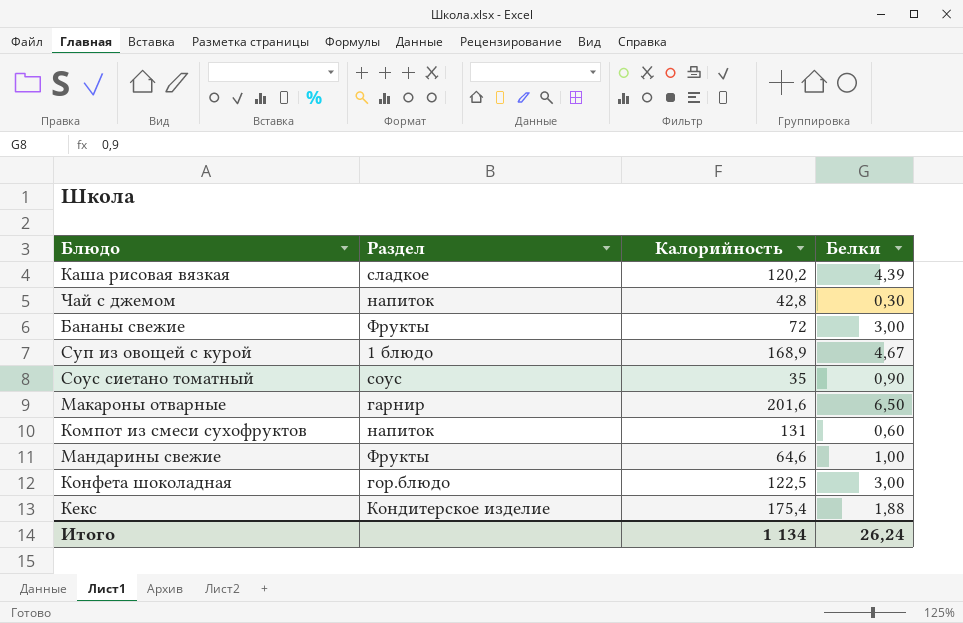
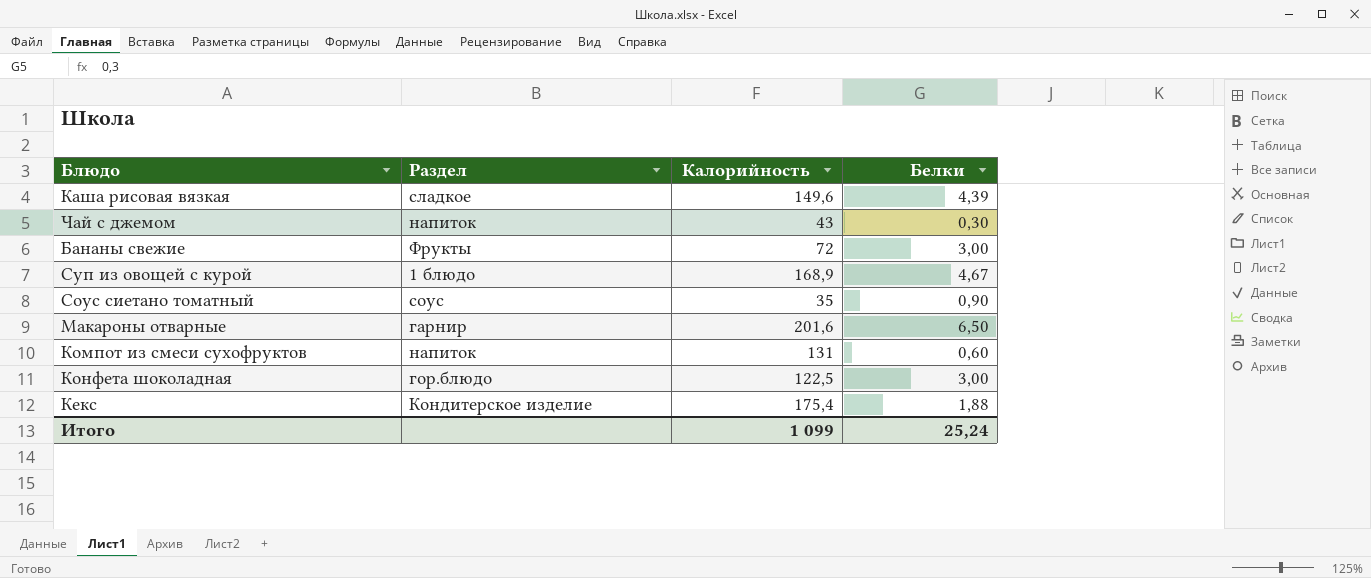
row Мандарины свежие: Фрукты | 64,6 | 1,00 -> none
Каша рисовая вязкая | Калорийность: 120,2 -> 149,6
Чай с джемом | Калорийность: 42,8 -> 43
Итого | Калорийность: 1 134 -> 1 099
Итого | Белки: 26,24 -> 25,24

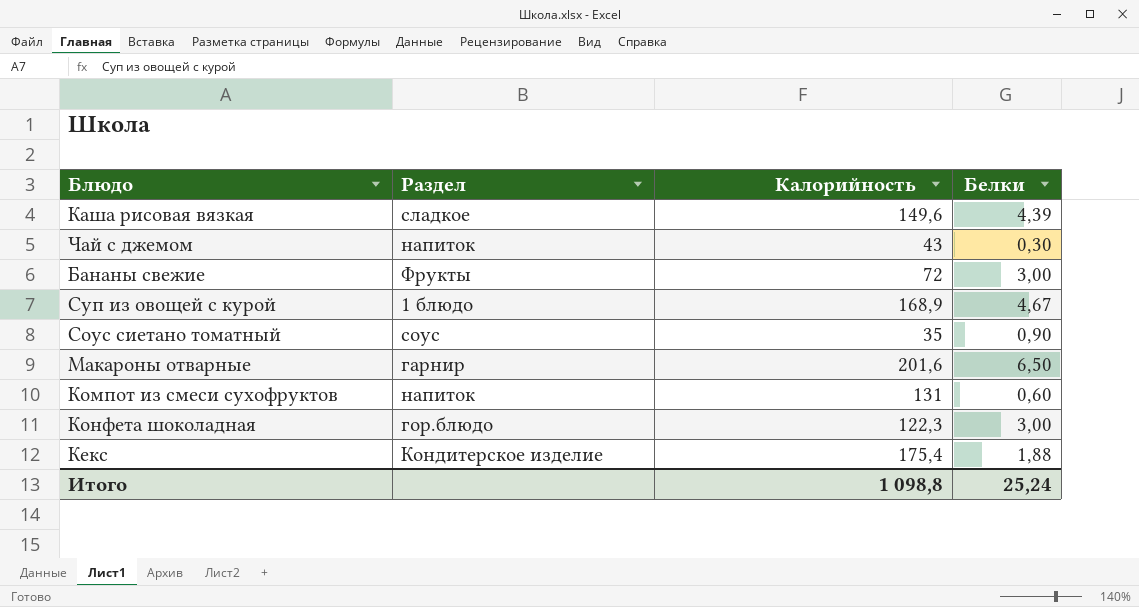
Конфета шоколадная | Калорийность: 122,5 -> 122,3
Итого | Калорийность: 1 099 -> 1 098,8

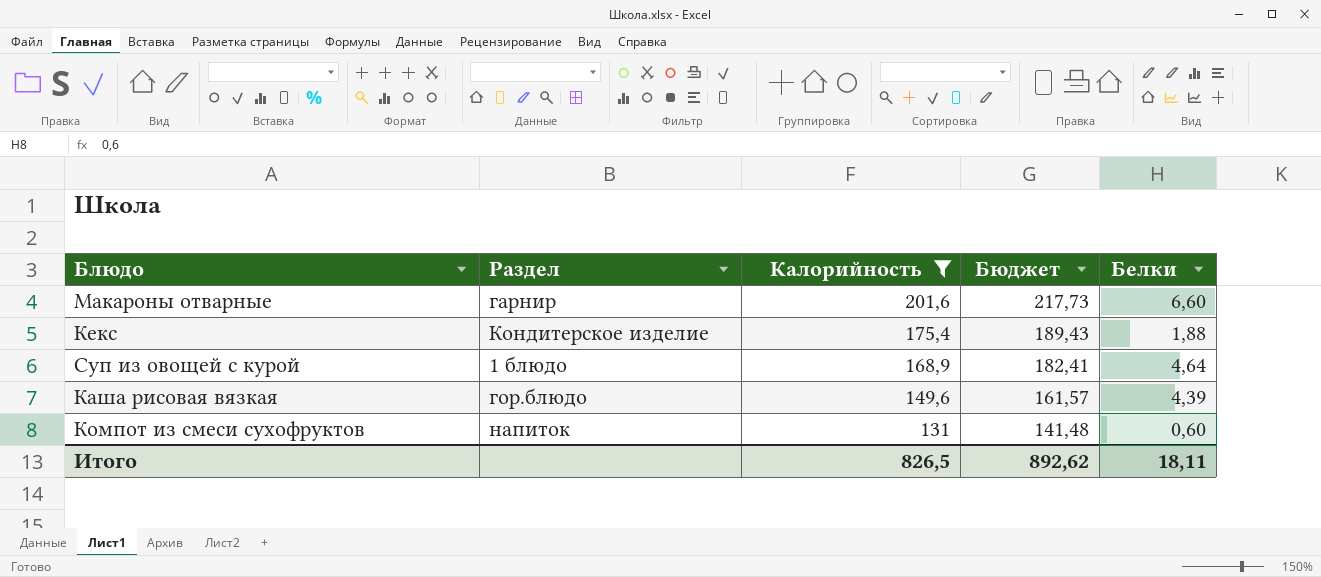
filter: none -> Калорийность >= 131
row order: none -> Калорийность descending
column Бюджет | formula: none -> [Калорийность] * 1,08
Макароны отварные | Белки: 6,50 -> 6,60
Суп из овощей с курой | Белки: 4,67 -> 4,64
Каша рисовая вязкая | Раздел: сладкое -> гор.блюдо
Итого | Калорийность: 1 098,8 -> 826,5
Итого | Белки: 25,24 -> 18,11

